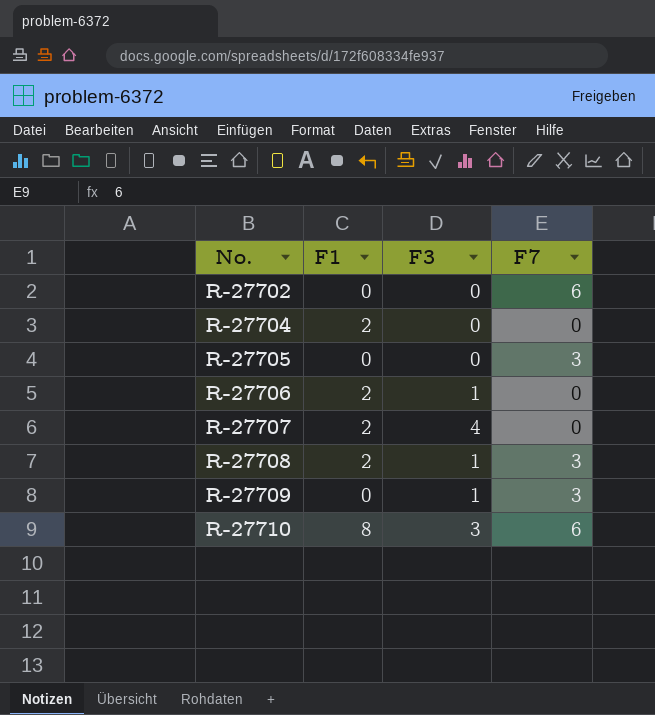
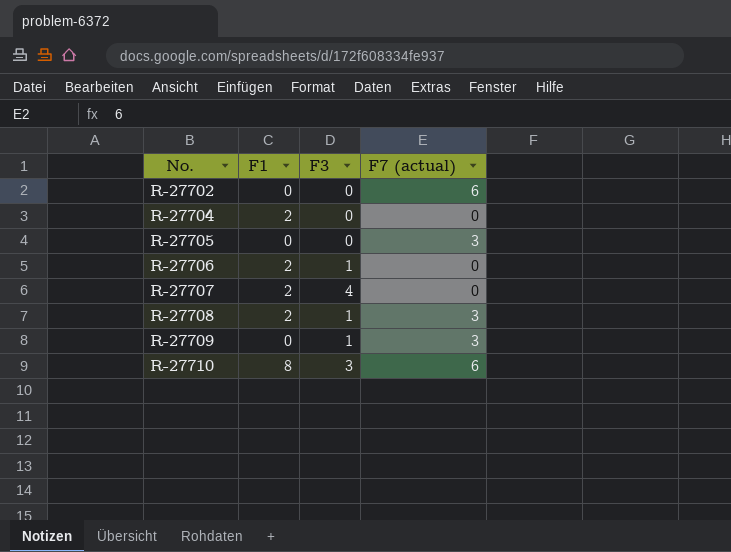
column name: F7 -> F7 (actual)

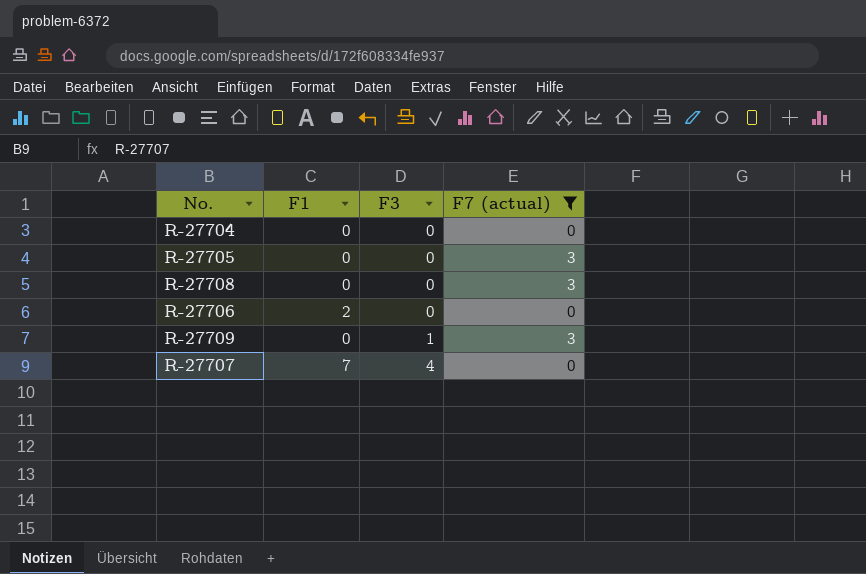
filter: none -> F7 (actual) != 6
row order: No. ascending -> F3 ascending
R-27704 | F1: 2 -> 0
R-27708 | F1: 2 -> 0
R-27708 | F3: 1 -> 0
R-27706 | F3: 1 -> 0
R-27707 | F1: 2 -> 7

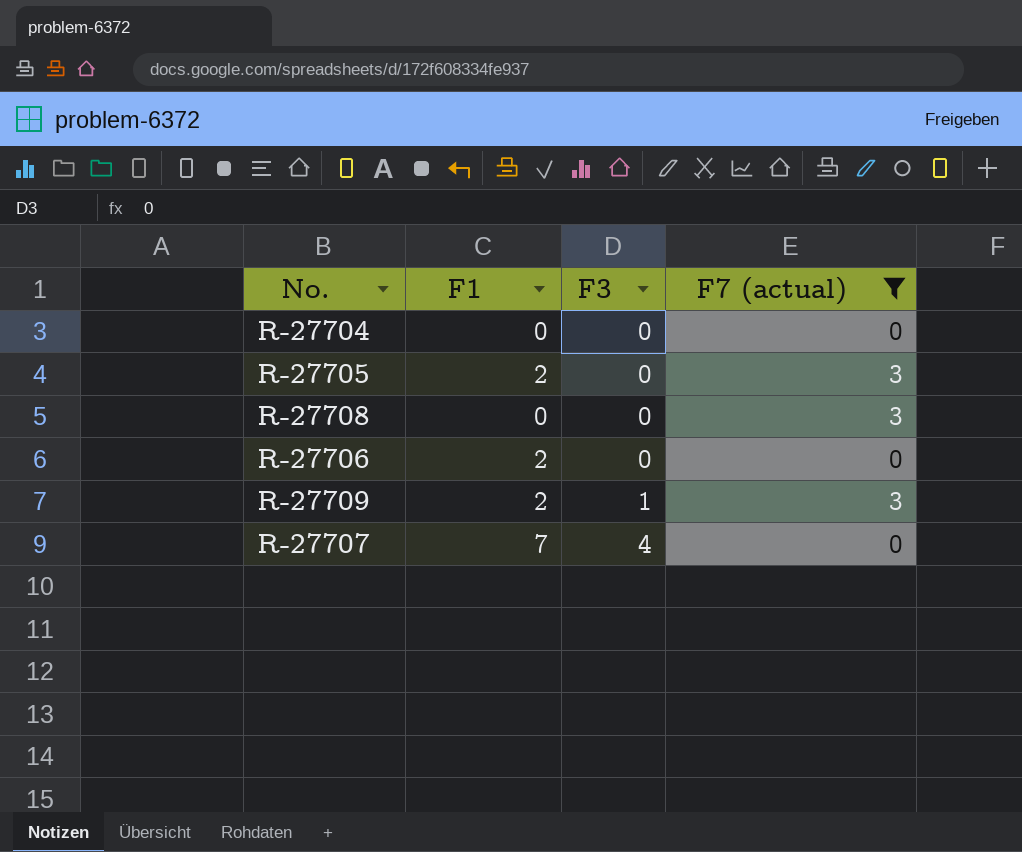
R-27705 | F1: 0 -> 2
R-27709 | F1: 0 -> 2

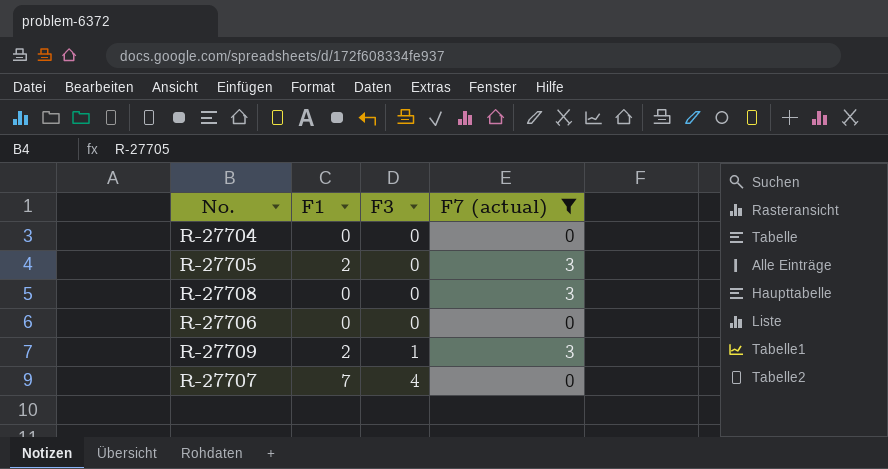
R-27706 | F1: 2 -> 0

